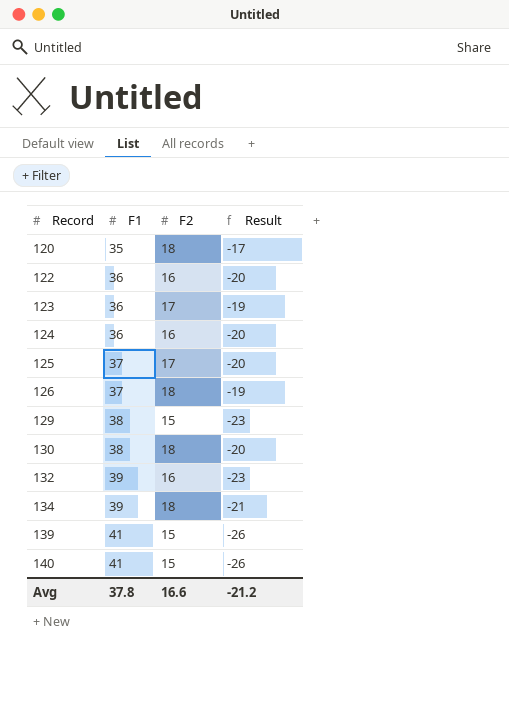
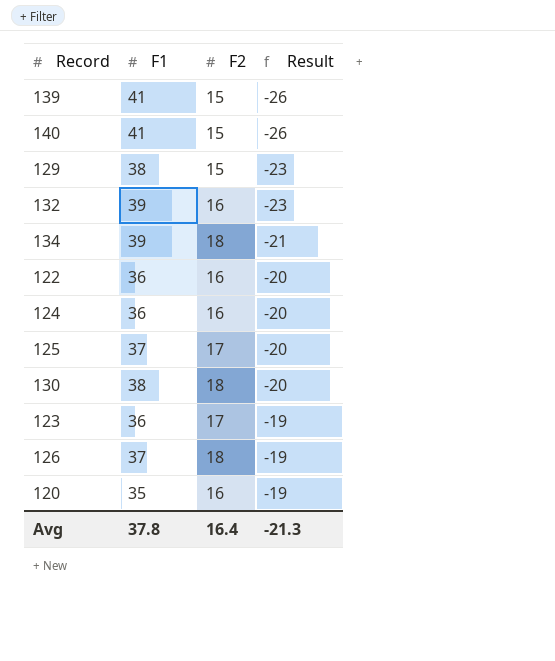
row order: Record ascending -> Result ascending
120 | F2: 18 -> 16
120 | Result: -17 -> -19
Avg | F2: 16.6 -> 16.4
Avg | Result: -21.2 -> -21.3

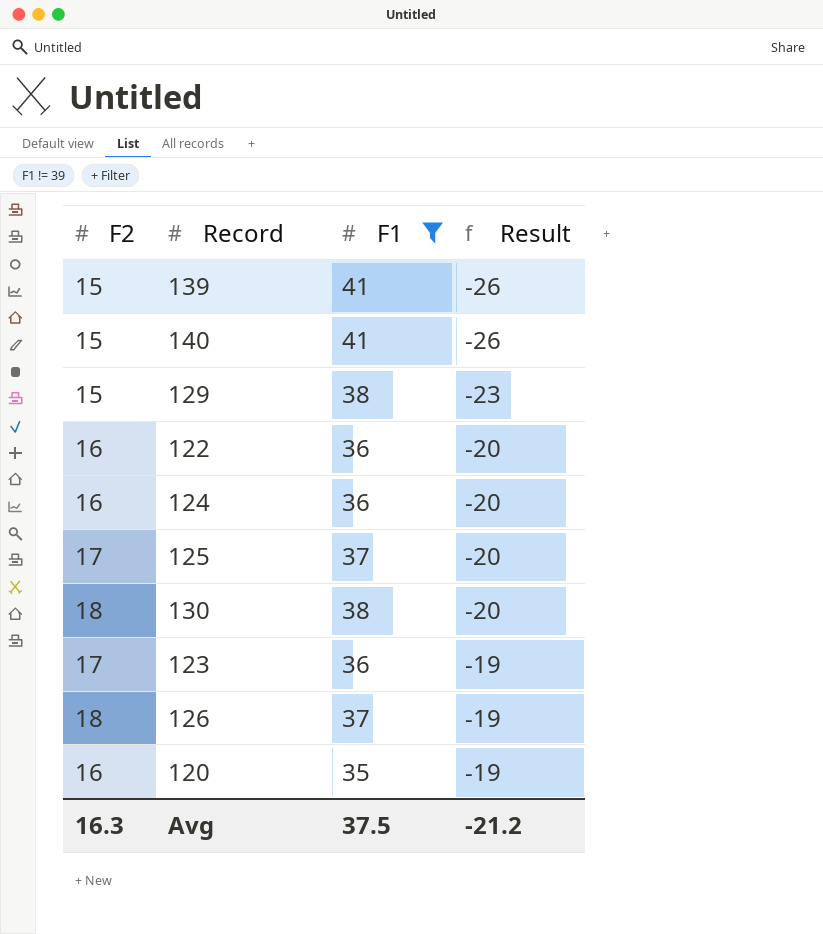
filter: none -> F1 != 39
column F2 | position: 3 -> 1
Avg | F2: 16.4 -> 16.3
Avg | F1: 37.8 -> 37.5
Avg | Result: -21.3 -> -21.2

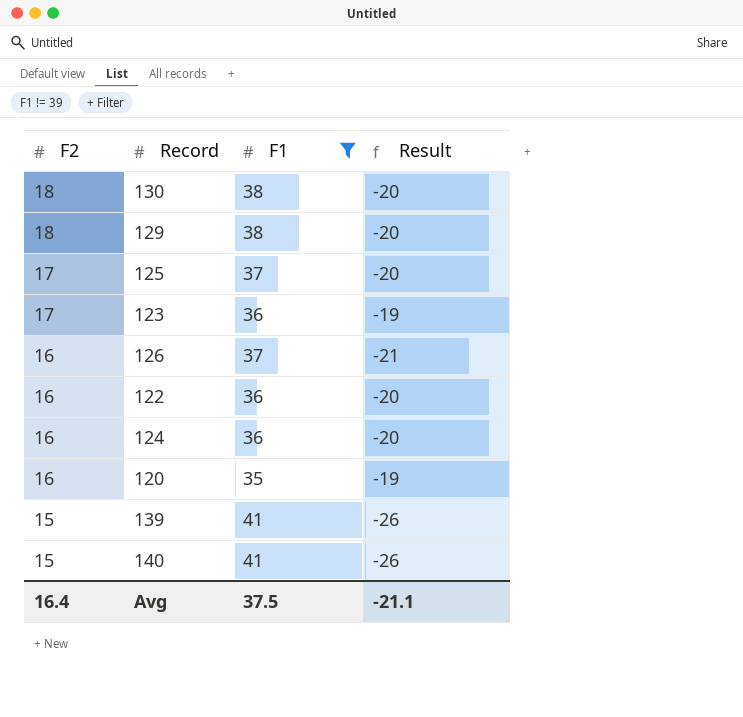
row order: Result ascending -> F2 descending
129 | F2: 15 -> 18
129 | Result: -23 -> -20
126 | F2: 18 -> 16
126 | Result: -19 -> -21
Avg | F2: 16.3 -> 16.4
Avg | Result: -21.2 -> -21.1

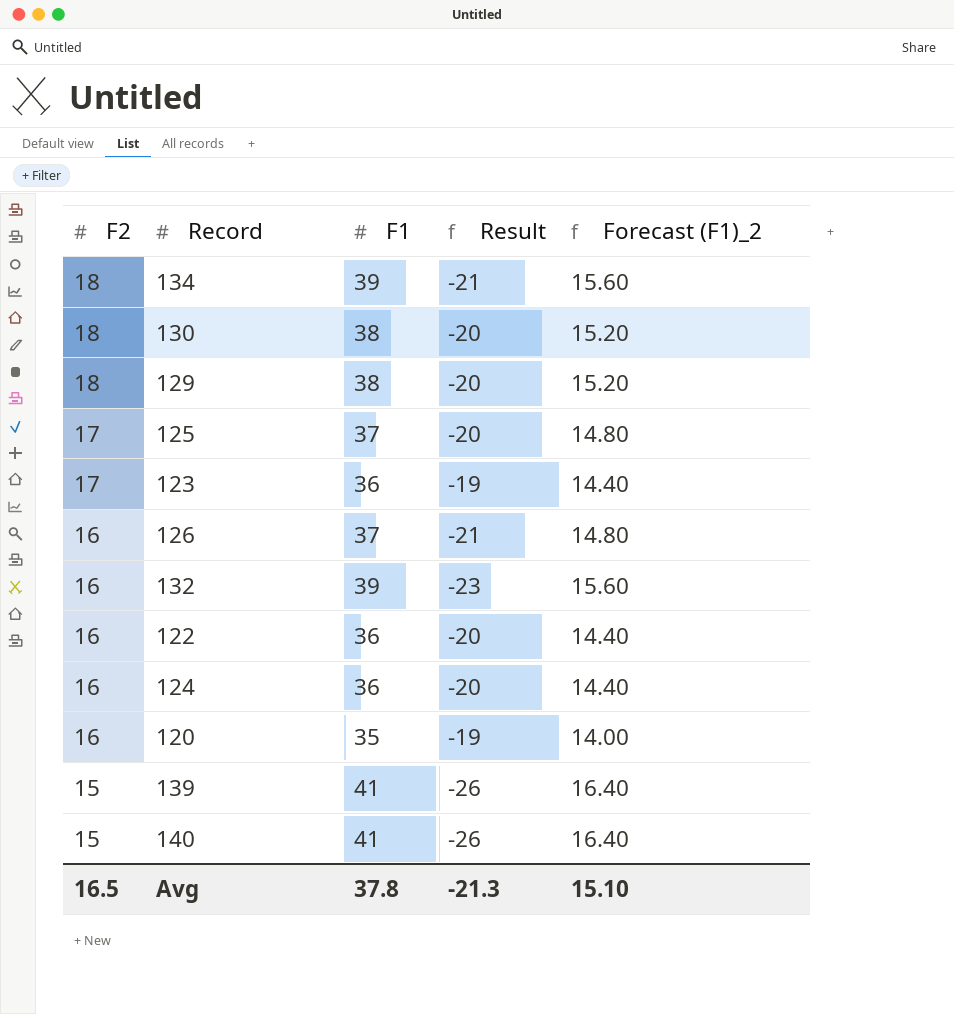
filter: F1 != 39 -> none
column Forecast (F1)_2 | formula: none -> [F1] * 0.4
Avg | F2: 16.4 -> 16.5
Avg | F1: 37.5 -> 37.8
Avg | Result: -21.1 -> -21.3

